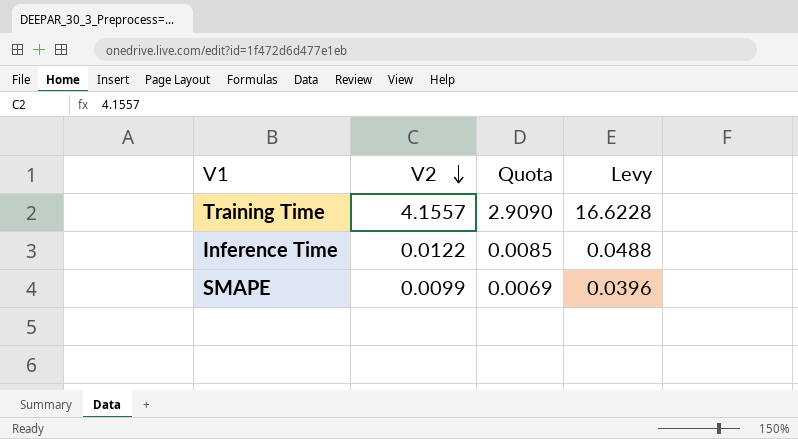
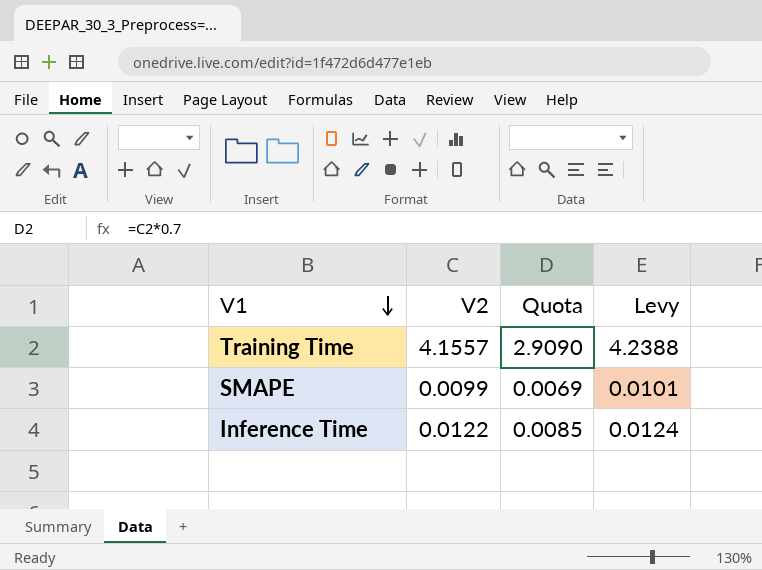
row order: V2 descending -> V1 descending
column Levy | formula: [V2] * 4 -> [V2] * 1.02

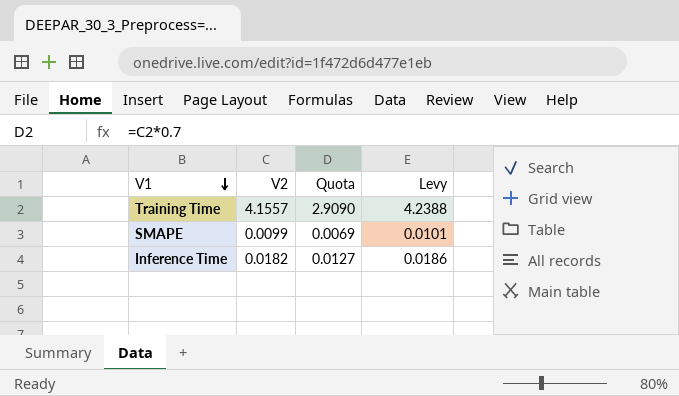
Inference Time | V2: 0.0122 -> 0.0182
Inference Time | Quota: 0.0085 -> 0.0127
Inference Time | Levy: 0.0124 -> 0.0186

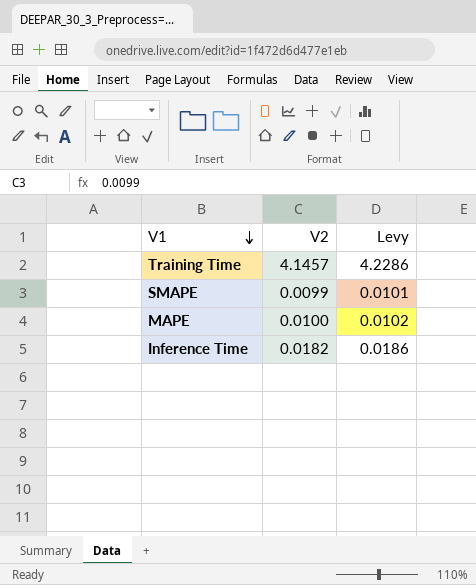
column Quota | formula: [V2] * 0.7 -> none
Training Time | V2: 4.1557 -> 4.1457
Training Time | Levy: 4.2388 -> 4.2286
row MAPE: none -> 0.0100 | 0.0102

